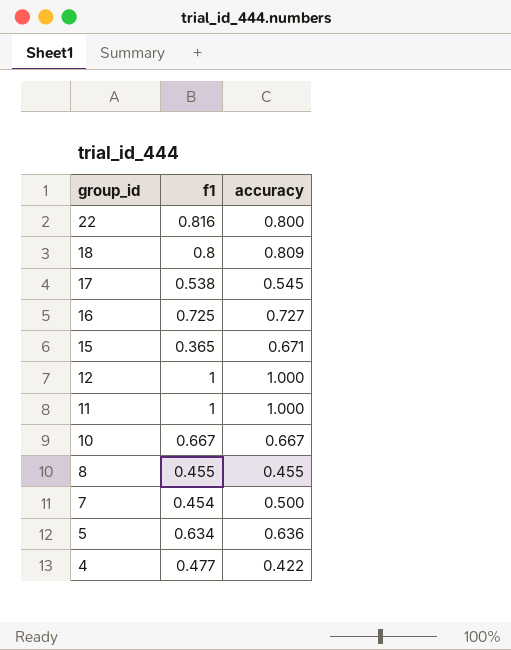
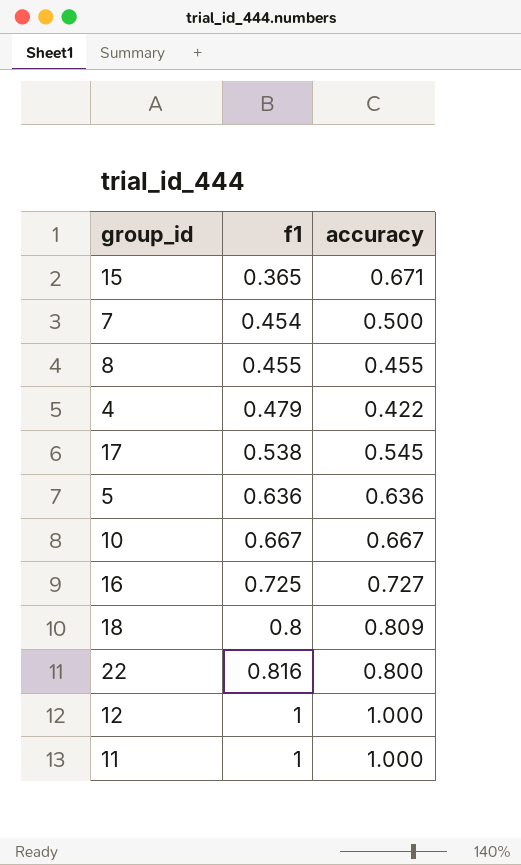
row order: group_id descending -> f1 ascending
4 | f1: 0.477 -> 0.479
5 | f1: 0.634 -> 0.636

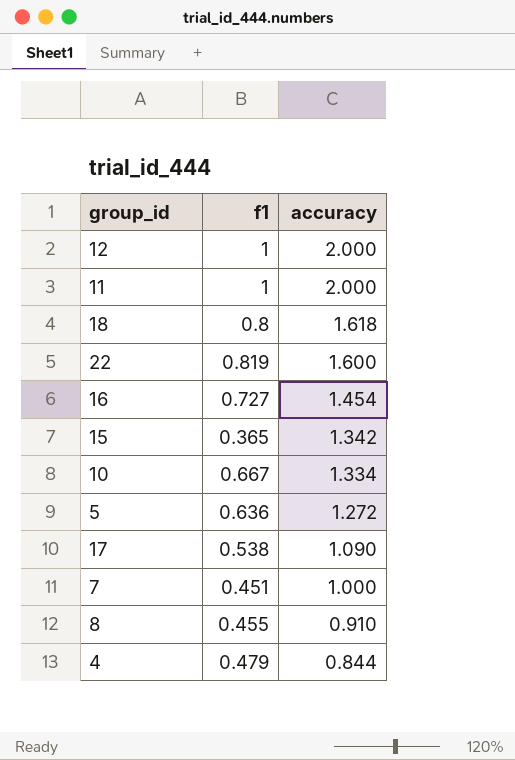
row order: f1 ascending -> accuracy descending
12 | accuracy: 1.000 -> 2.000
11 | accuracy: 1.000 -> 2.000
18 | accuracy: 0.809 -> 1.618
22 | f1: 0.816 -> 0.819
22 | accuracy: 0.800 -> 1.600
16 | f1: 0.725 -> 0.727
16 | accuracy: 0.727 -> 1.454
15 | accuracy: 0.671 -> 1.342
10 | accuracy: 0.667 -> 1.334
5 | accuracy: 0.636 -> 1.272
17 | accuracy: 0.545 -> 1.090
7 | f1: 0.454 -> 0.451
7 | accuracy: 0.500 -> 1.000
8 | accuracy: 0.455 -> 0.910
4 | accuracy: 0.422 -> 0.844

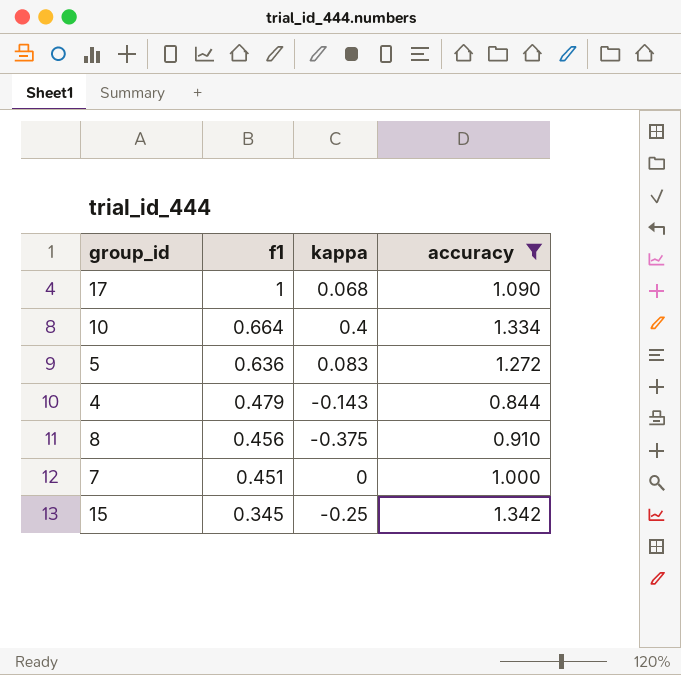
filter: none -> accuracy <= 1.342
row order: accuracy descending -> f1 descending
column kappa | position: none -> 3
17 | f1: 0.538 -> 1
10 | f1: 0.667 -> 0.664
8 | f1: 0.455 -> 0.456
15 | f1: 0.365 -> 0.345

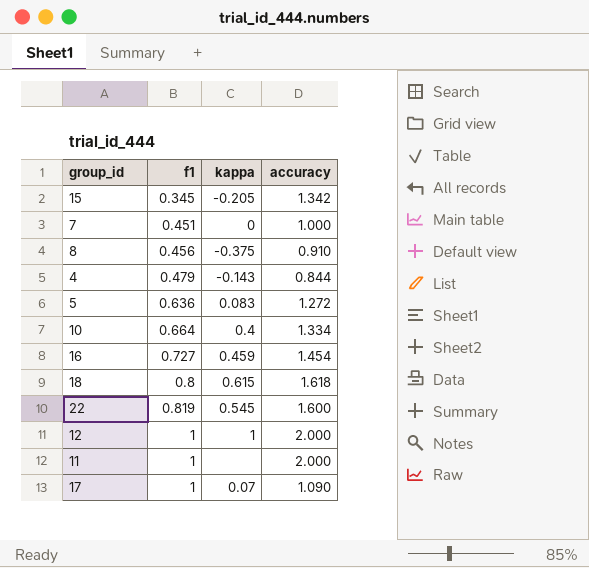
filter: accuracy <= 1.342 -> none
row order: f1 descending -> f1 ascending
15 | kappa: -0.25 -> -0.205
17 | kappa: 0.068 -> 0.07

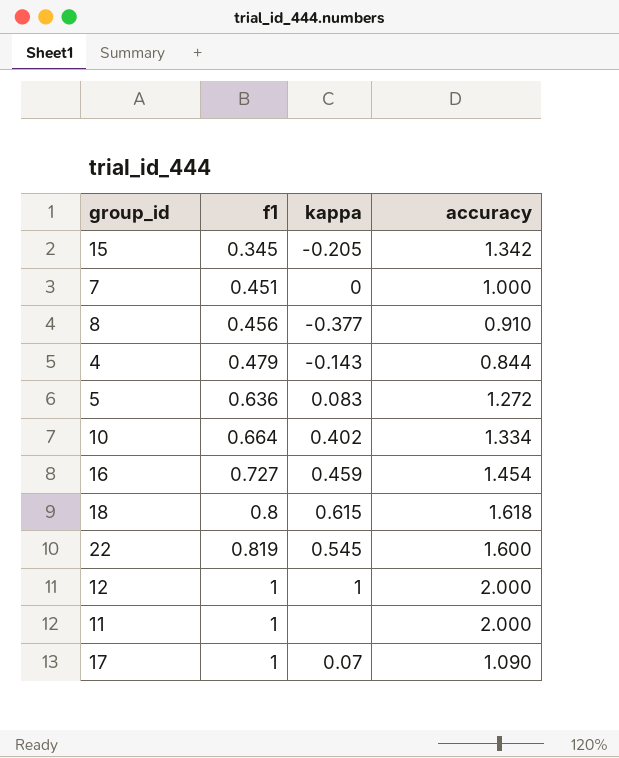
8 | kappa: -0.375 -> -0.377
10 | kappa: 0.4 -> 0.402

